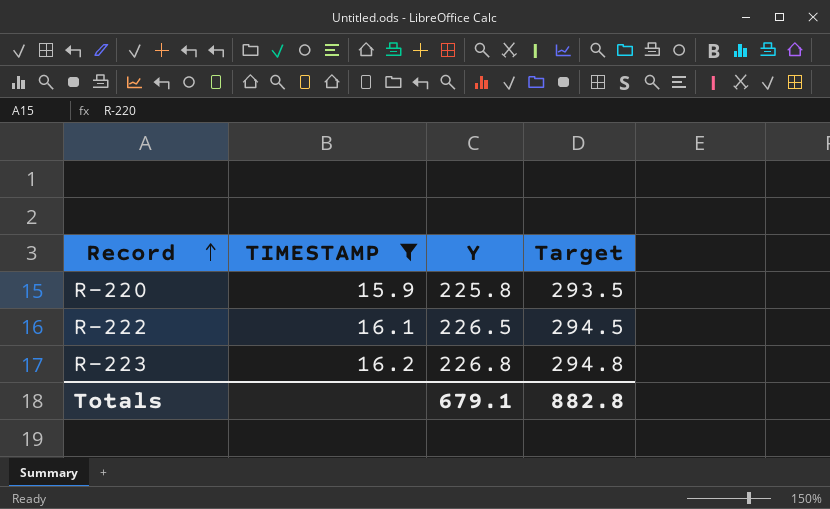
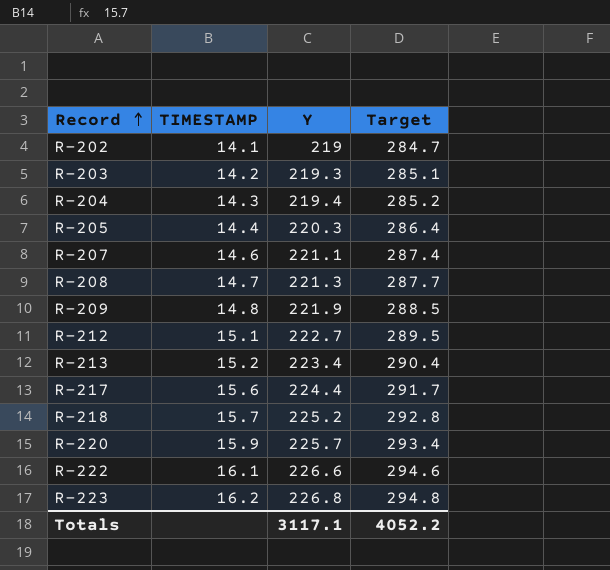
filter: TIMESTAMP >= 15.9 -> none
R-220 | Y: 225.8 -> 225.7
R-220 | Target: 293.5 -> 293.4
R-222 | Y: 226.5 -> 226.6
R-222 | Target: 294.5 -> 294.6
Totals | Y: 679.1 -> 3117.1
Totals | Target: 882.8 -> 4052.2

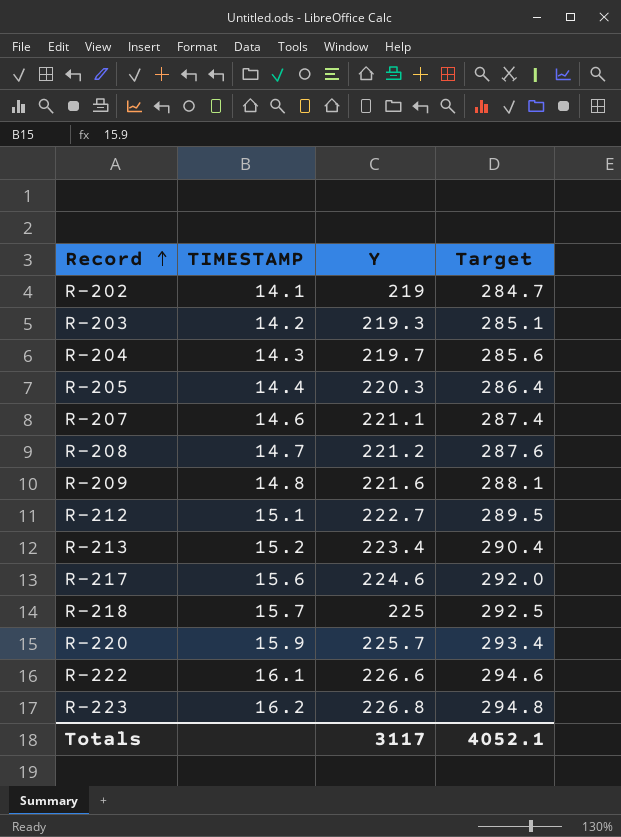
R-204 | Y: 219.4 -> 219.7
R-204 | Target: 285.2 -> 285.6
R-208 | Y: 221.3 -> 221.2
R-208 | Target: 287.7 -> 287.6
R-209 | Y: 221.9 -> 221.6
R-209 | Target: 288.5 -> 288.1
R-217 | Y: 224.4 -> 224.6
R-217 | Target: 291.7 -> 292.0
R-218 | Y: 225.2 -> 225
R-218 | Target: 292.8 -> 292.5
Totals | Y: 3117.1 -> 3117
Totals | Target: 4052.2 -> 4052.1

